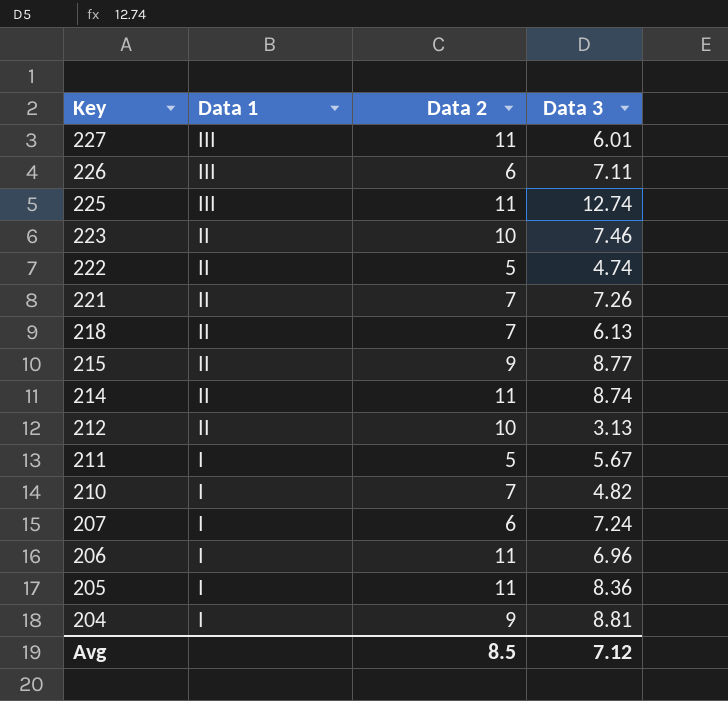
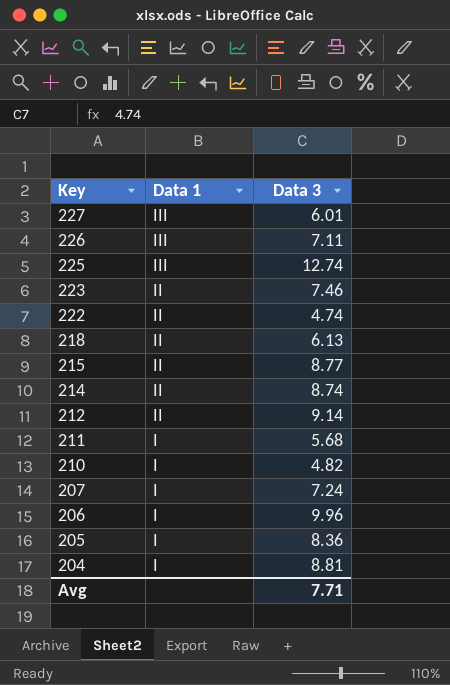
column Data 2 | position: 3 -> none
row 221: II | 7 | 7.26 -> none
212 | Data 3: 3.13 -> 9.14
211 | Data 3: 5.67 -> 5.68
206 | Data 3: 6.96 -> 9.96
Avg | Data 3: 7.12 -> 7.71

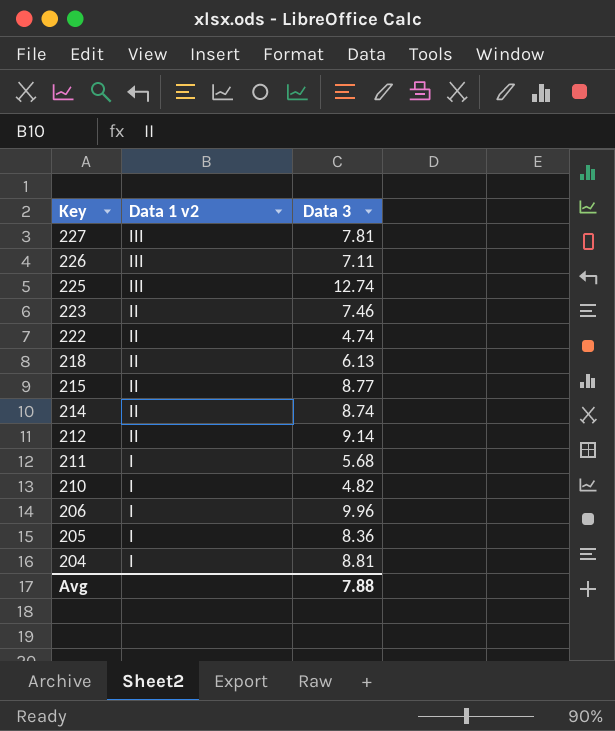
column name: Data 1 -> Data 1 v2
row 207: I | 7.24 -> none
227 | Data 3: 6.01 -> 7.81
Avg | Data 3: 7.71 -> 7.88

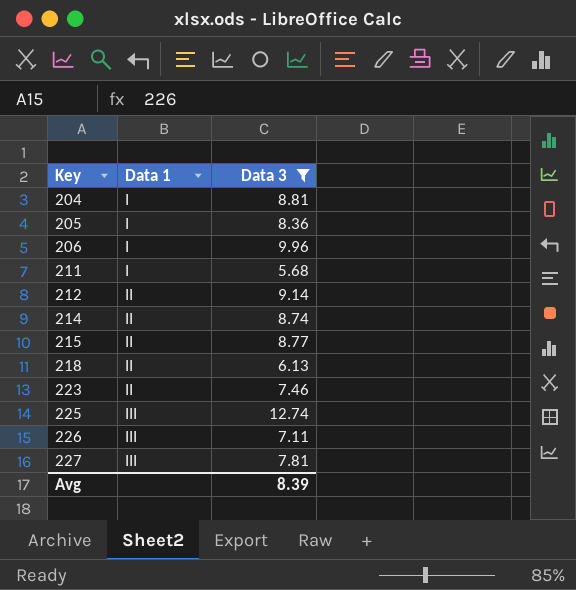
filter: none -> Data 3 >= 5.68
row order: Key descending -> Key ascending
column name: Data 1 v2 -> Data 1
Avg | Data 3: 7.88 -> 8.39

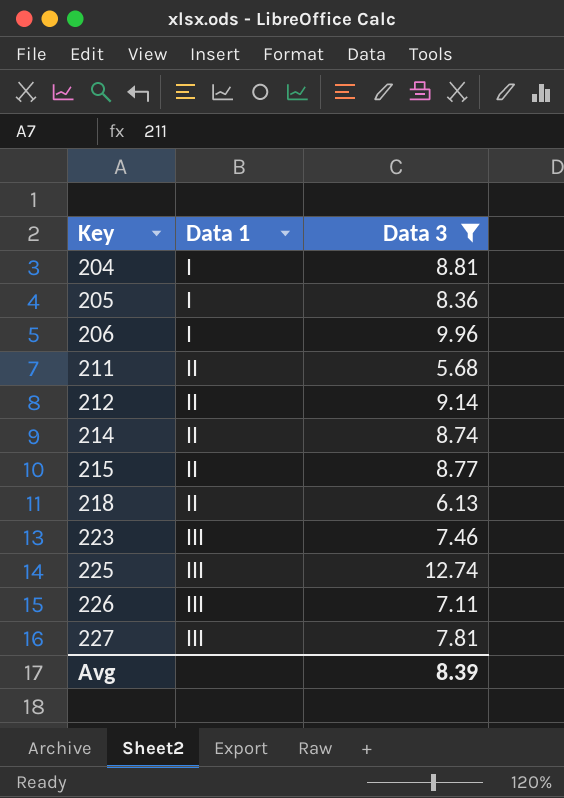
211 | Data 1: I -> II
223 | Data 1: II -> III

